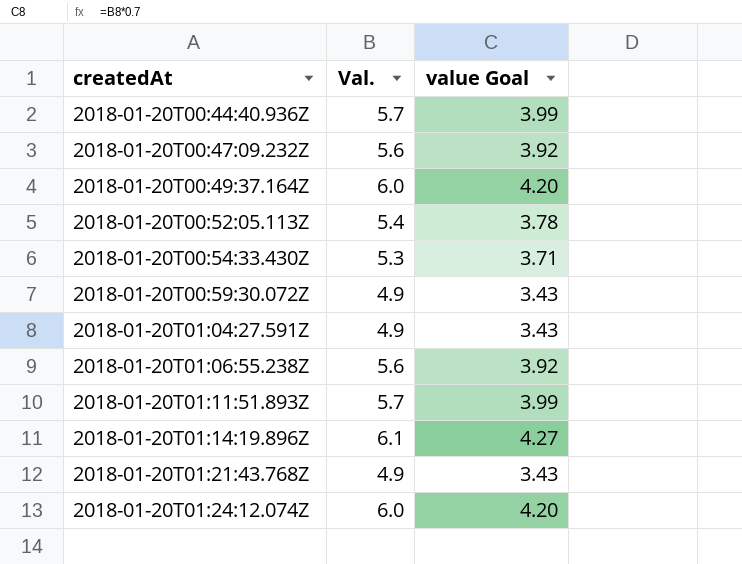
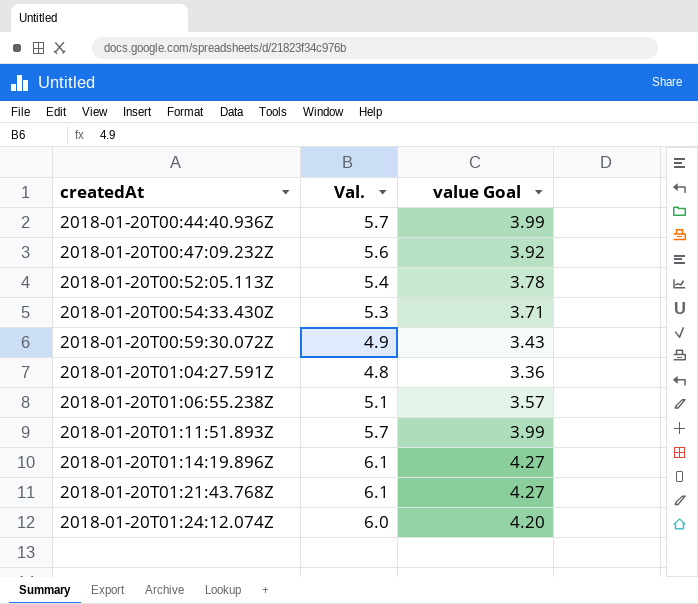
row 2018-01-20T00:49:37.164Z: 6.0 | 4.20 -> none
2018-01-20T01:04:27.591Z | Val.: 4.9 -> 4.8
2018-01-20T01:04:27.591Z | value Goal: 3.43 -> 3.36
2018-01-20T01:06:55.238Z | Val.: 5.6 -> 5.1
2018-01-20T01:06:55.238Z | value Goal: 3.92 -> 3.57
2018-01-20T01:21:43.768Z | Val.: 4.9 -> 6.1
2018-01-20T01:21:43.768Z | value Goal: 3.43 -> 4.27

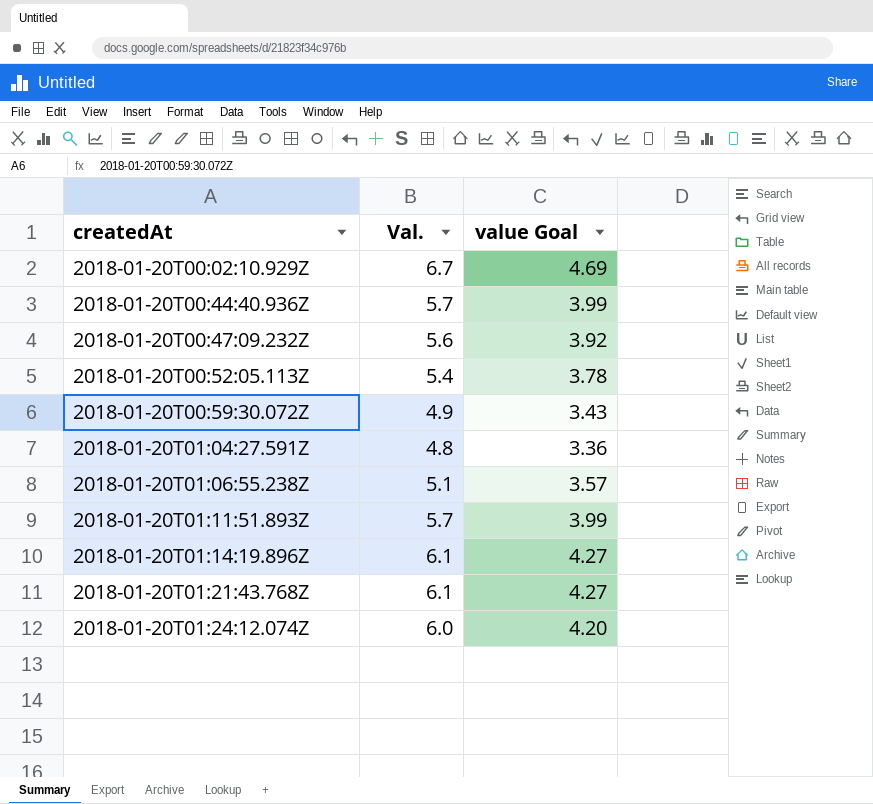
row 2018-01-20T00:54:33.430Z: 5.3 | 3.71 -> none
row 2018-01-20T00:02:10.929Z: none -> 6.7 | 4.69

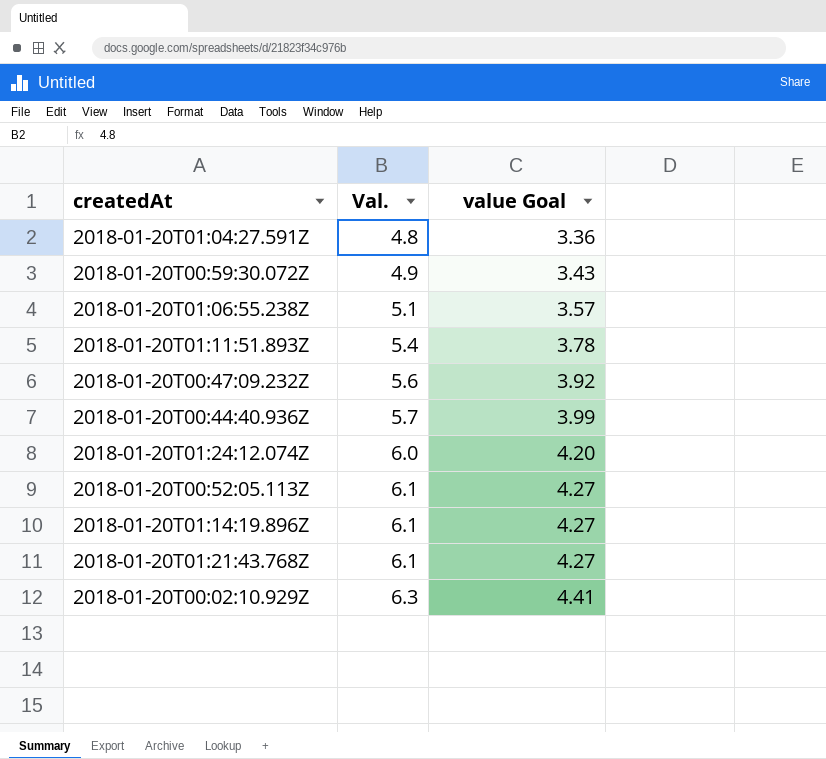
row order: createdAt ascending -> Val. ascending
2018-01-20T01:11:51.893Z | Val.: 5.7 -> 5.4
2018-01-20T01:11:51.893Z | value Goal: 3.99 -> 3.78
2018-01-20T00:52:05.113Z | Val.: 5.4 -> 6.1
2018-01-20T00:52:05.113Z | value Goal: 3.78 -> 4.27
2018-01-20T00:02:10.929Z | Val.: 6.7 -> 6.3
2018-01-20T00:02:10.929Z | value Goal: 4.69 -> 4.41

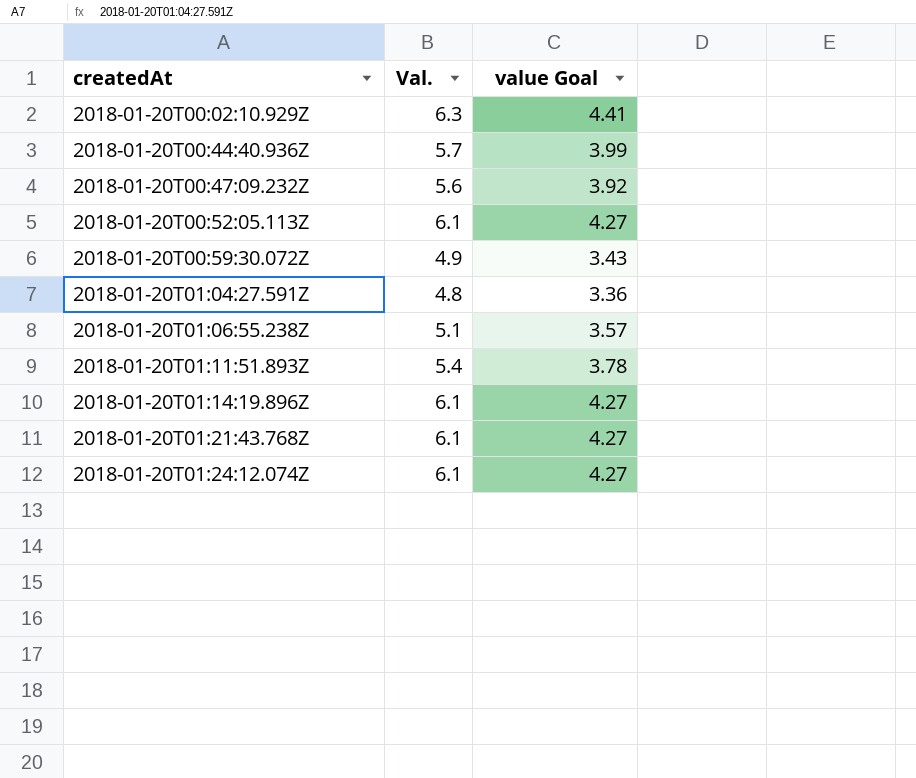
row order: Val. ascending -> createdAt ascending
2018-01-20T01:24:12.074Z | Val.: 6.0 -> 6.1
2018-01-20T01:24:12.074Z | value Goal: 4.20 -> 4.27

